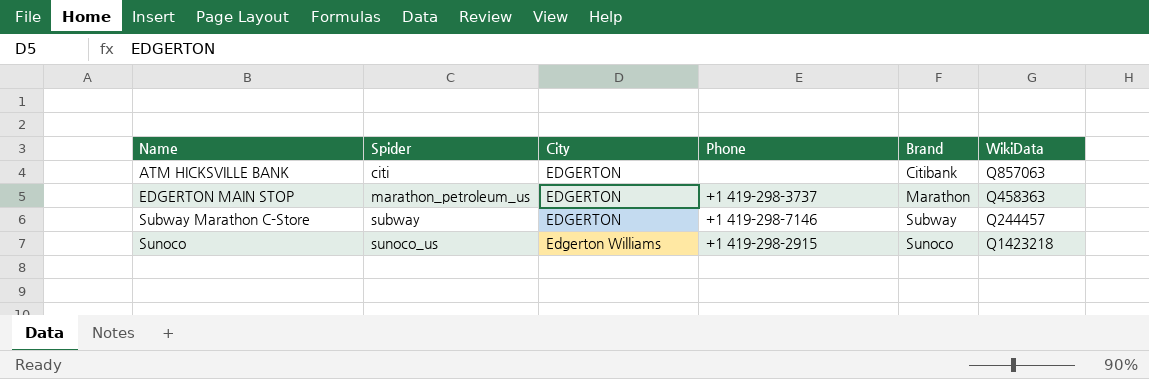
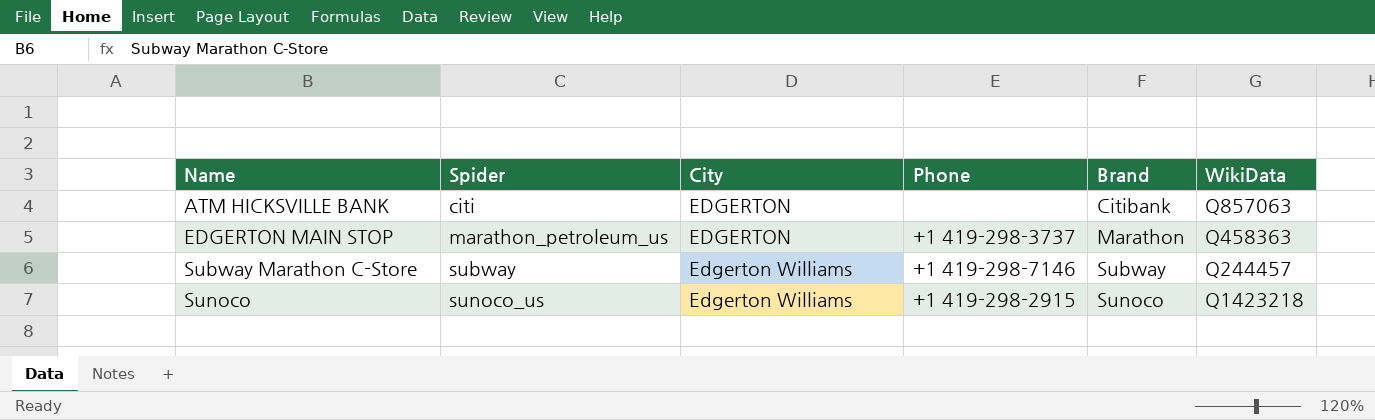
Subway Marathon C-Store | City: EDGERTON -> Edgerton Williams

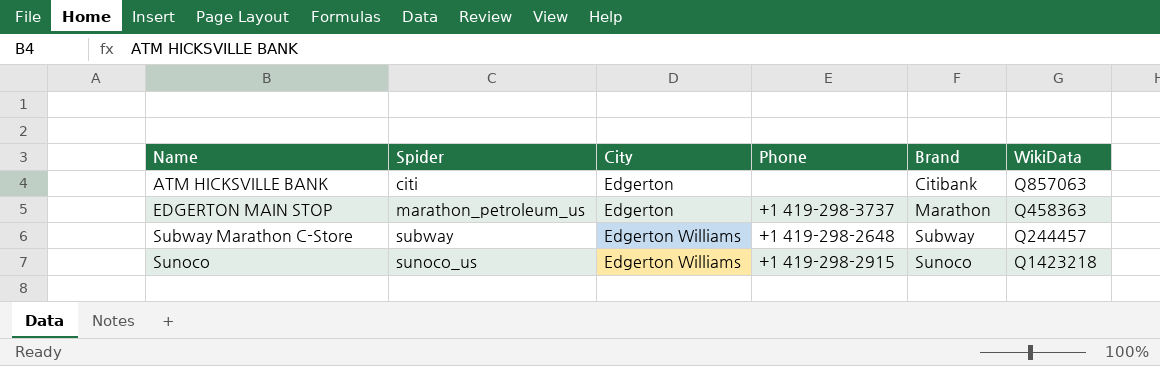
ATM HICKSVILLE BANK | City: EDGERTON -> Edgerton
EDGERTON MAIN STOP | City: EDGERTON -> Edgerton
Subway Marathon C-Store | Phone: +1 419-298-7146 -> +1 419-298-2648

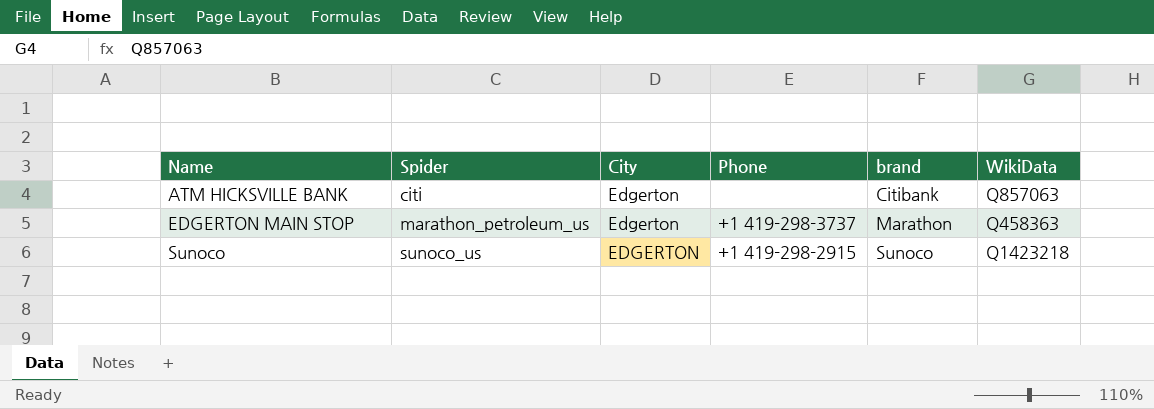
column name: Brand -> brand
row Subway Marathon C-Store: subway | Edgerton Williams | +1 419-298-2648 | Subway | Q244457 -> none
Sunoco | City: Edgerton Williams -> EDGERTON

